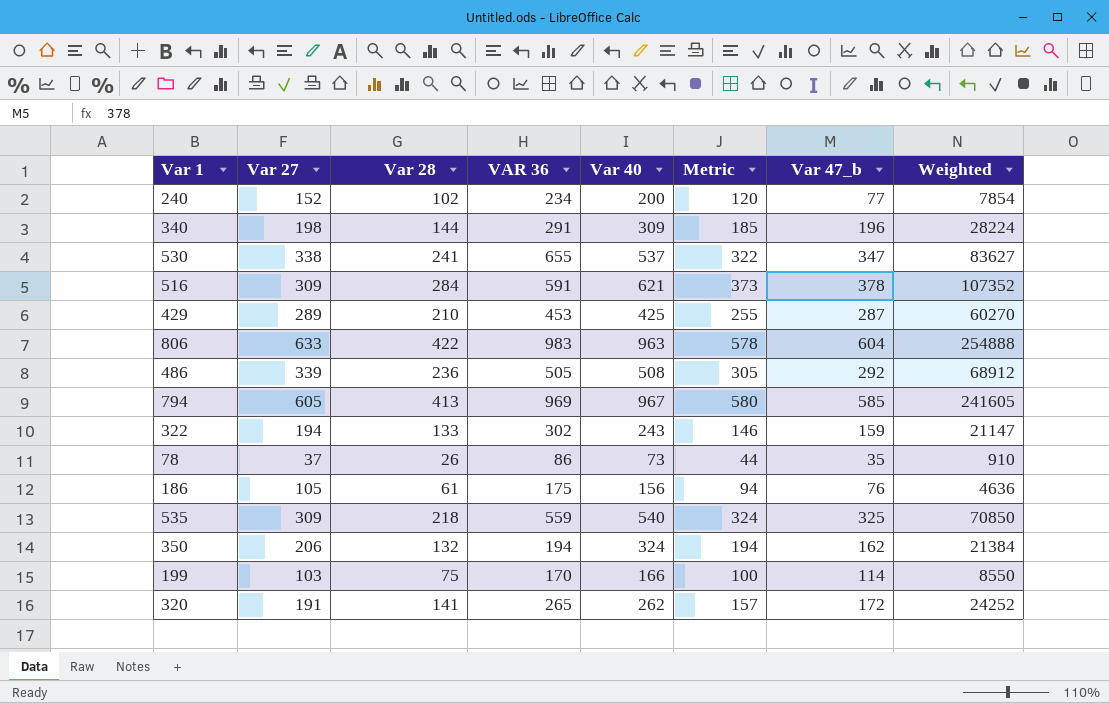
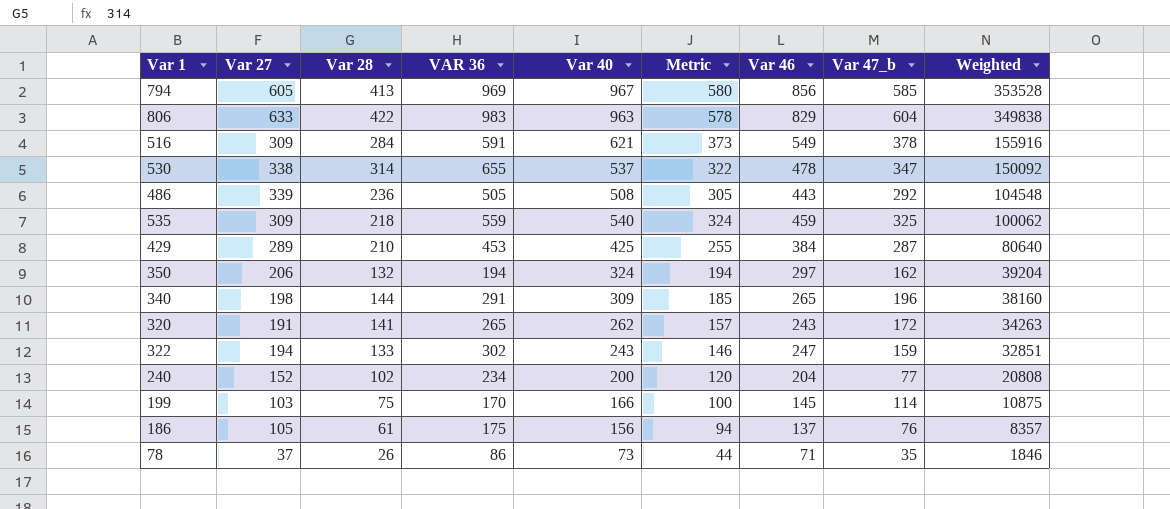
row order: none -> Weighted descending
column Var 46 | position: none -> 7
column Weighted | formula: [Var 28] * [Var 47_b] -> [Var 28] * [Var 46]
530 | Var 28: 241 -> 314

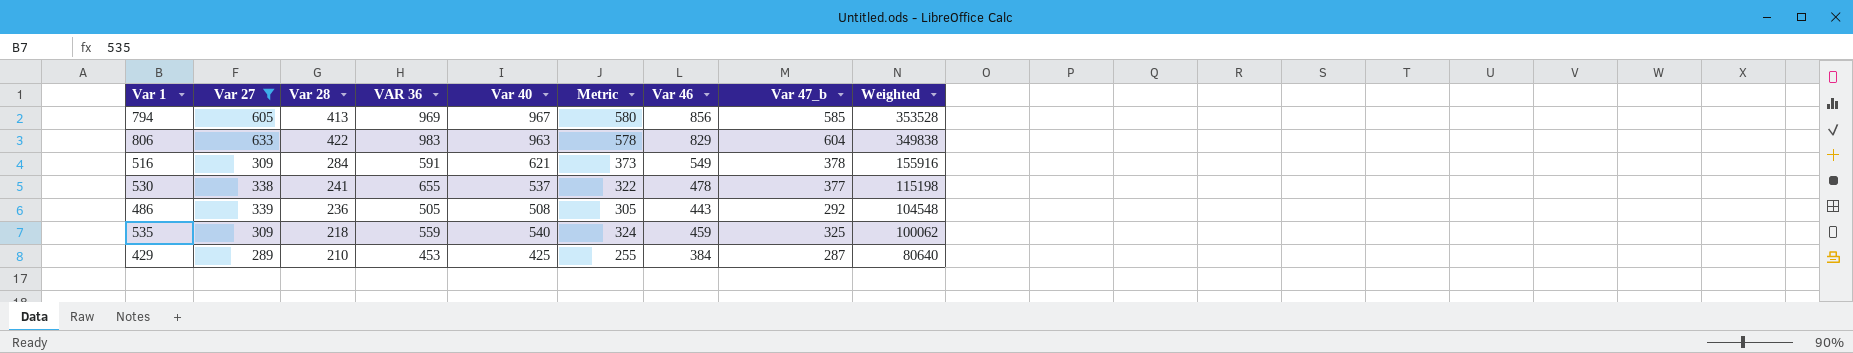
filter: none -> Var 27 >= 289
530 | Var 28: 314 -> 241
530 | Var 47_b: 347 -> 377
530 | Weighted: 150092 -> 115198

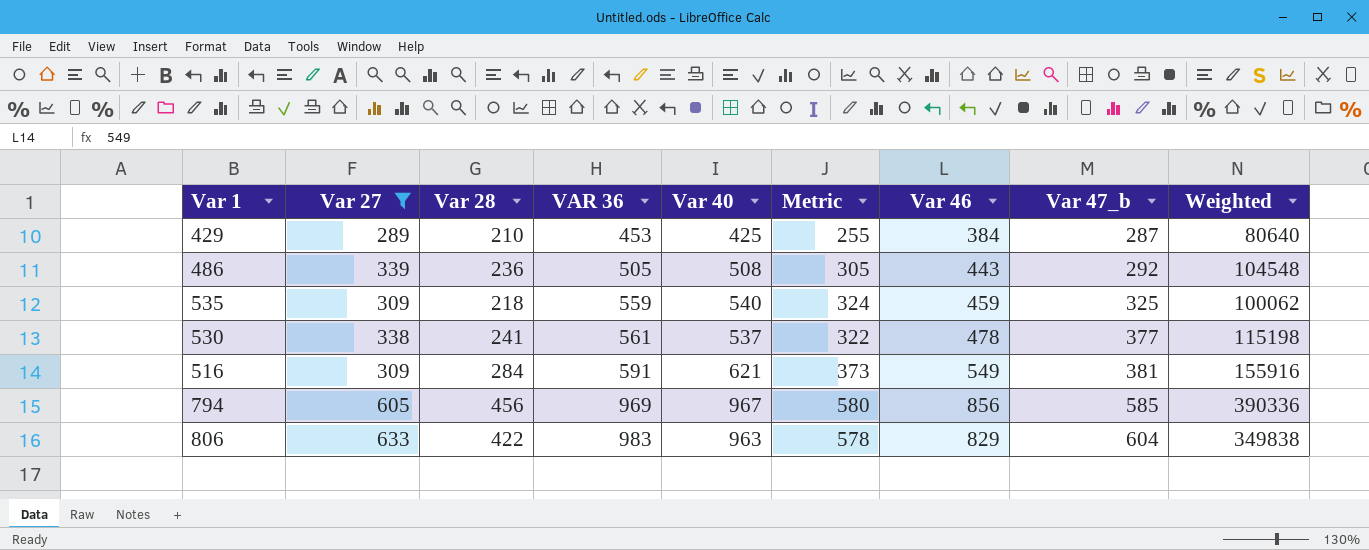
row order: Weighted descending -> VAR 36 ascending
530 | VAR 36: 655 -> 561
516 | Var 47_b: 378 -> 381
794 | Var 28: 413 -> 456
794 | Weighted: 353528 -> 390336

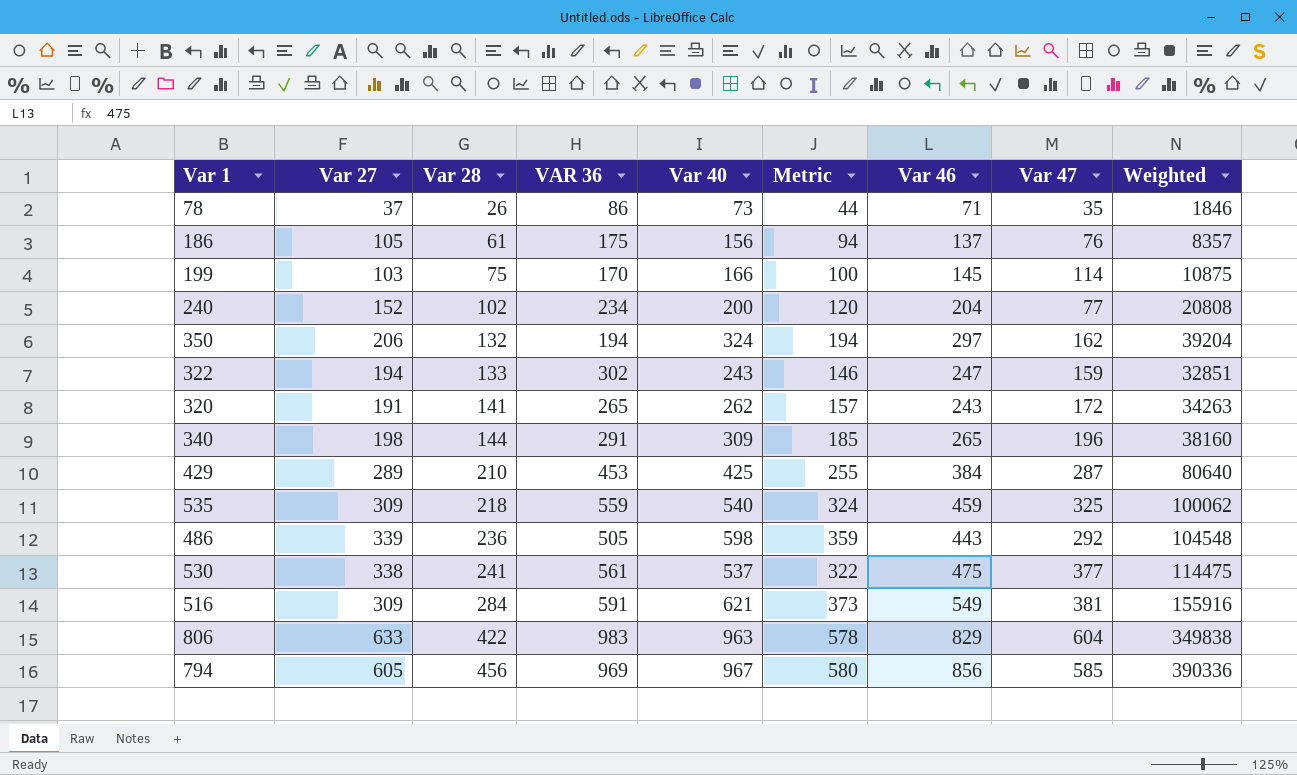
filter: Var 27 >= 289 -> none
row order: VAR 36 ascending -> Var 28 ascending
column name: Var 47_b -> Var 47
486 | Var 40: 508 -> 598
486 | Metric: 305 -> 359
530 | Var 46: 478 -> 475
530 | Weighted: 115198 -> 114475

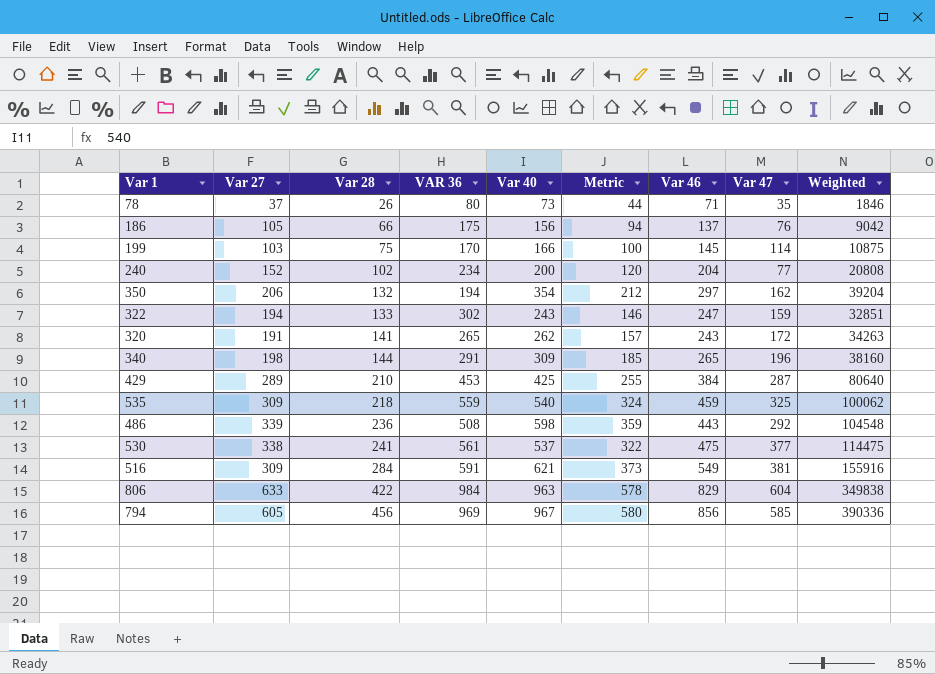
78 | VAR 36: 86 -> 80
186 | Var 28: 61 -> 66
186 | Weighted: 8357 -> 9042
350 | Var 40: 324 -> 354
350 | Metric: 194 -> 212
486 | VAR 36: 505 -> 508
806 | VAR 36: 983 -> 984

